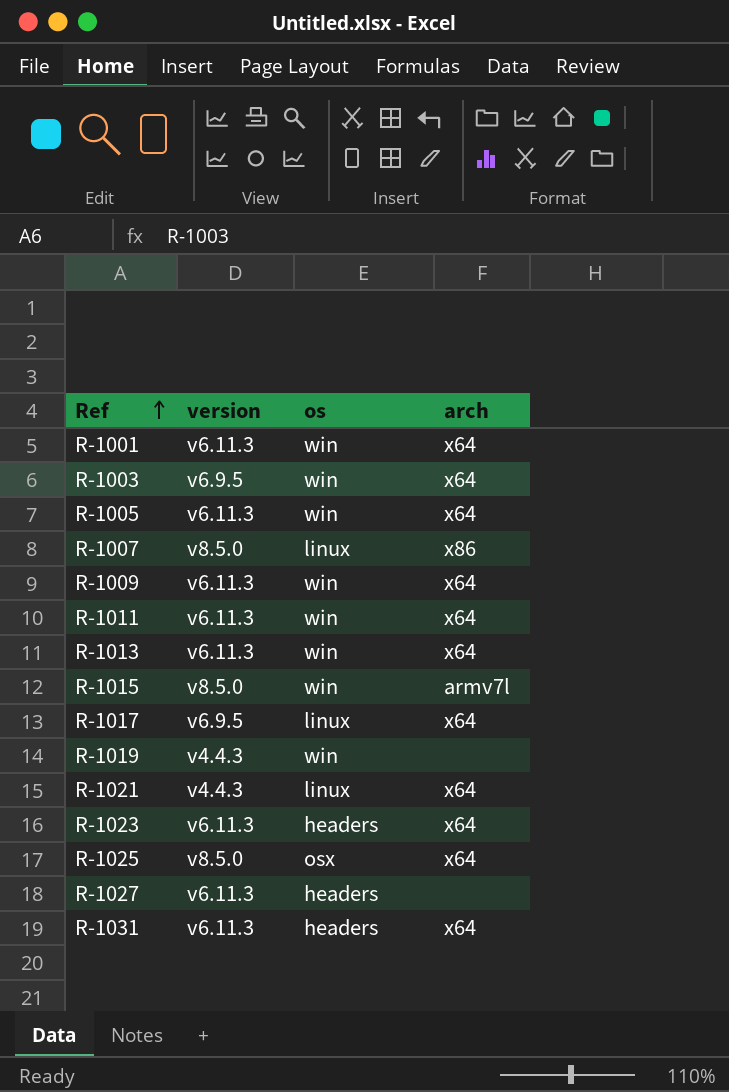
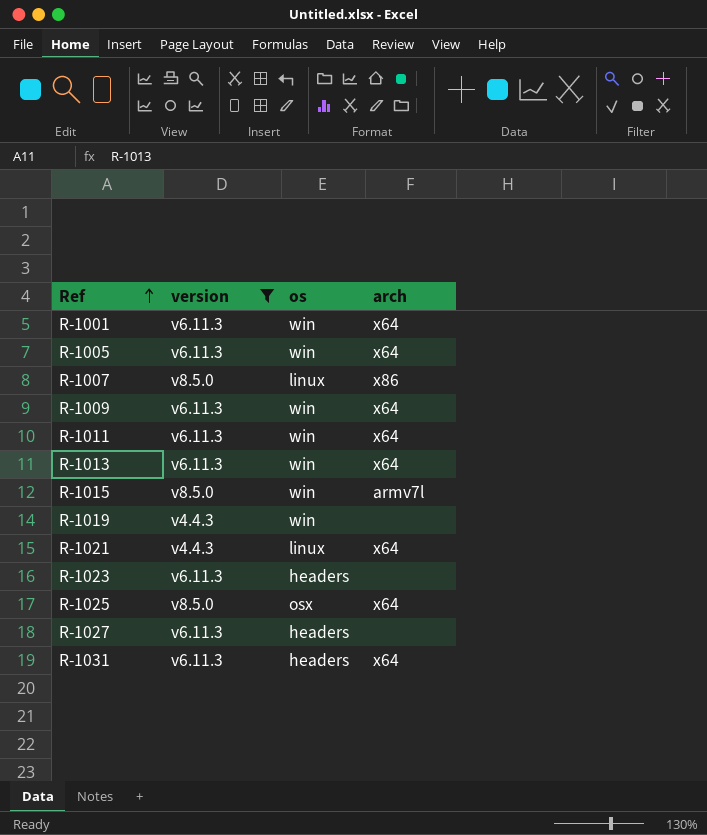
filter: none -> version != v6.9.5
R-1023 | arch: x64 -> none

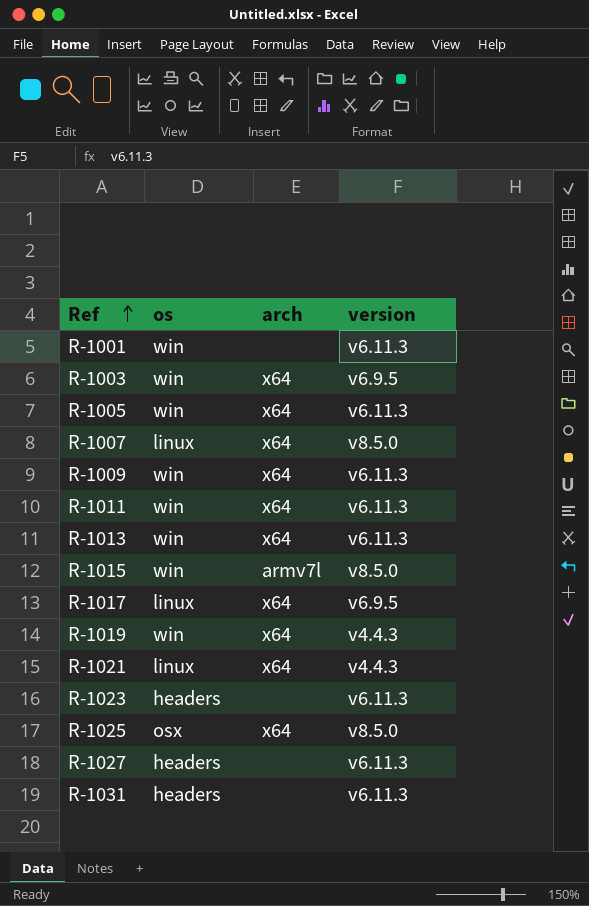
filter: version != v6.9.5 -> none
column version | position: 2 -> 4
R-1001 | arch: x64 -> none
R-1007 | arch: x86 -> x64
R-1019 | arch: none -> x64
R-1031 | arch: x64 -> none

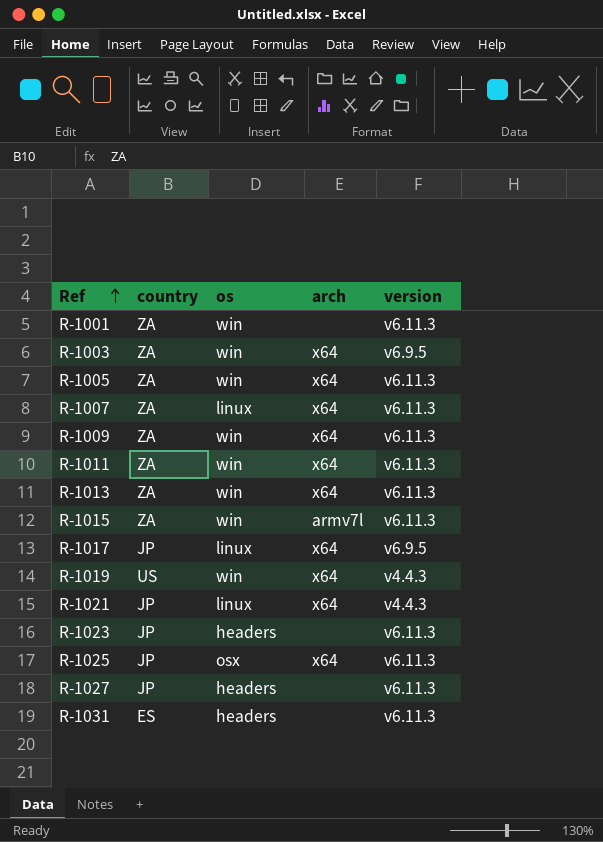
column country | position: none -> 2
R-1007 | version: v8.5.0 -> v6.11.3
R-1015 | version: v8.5.0 -> v6.11.3
R-1025 | version: v8.5.0 -> v6.11.3

